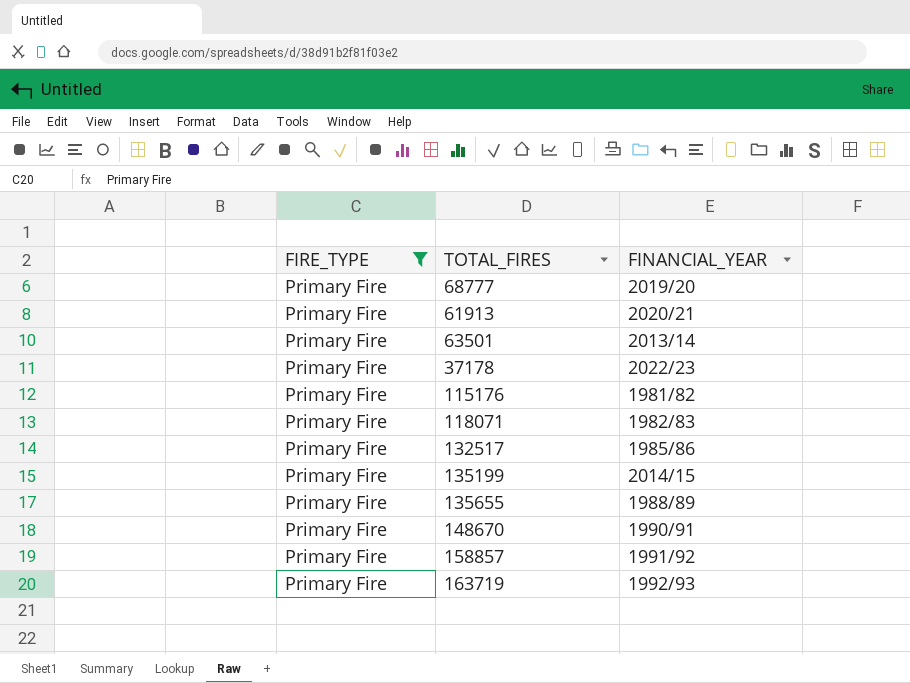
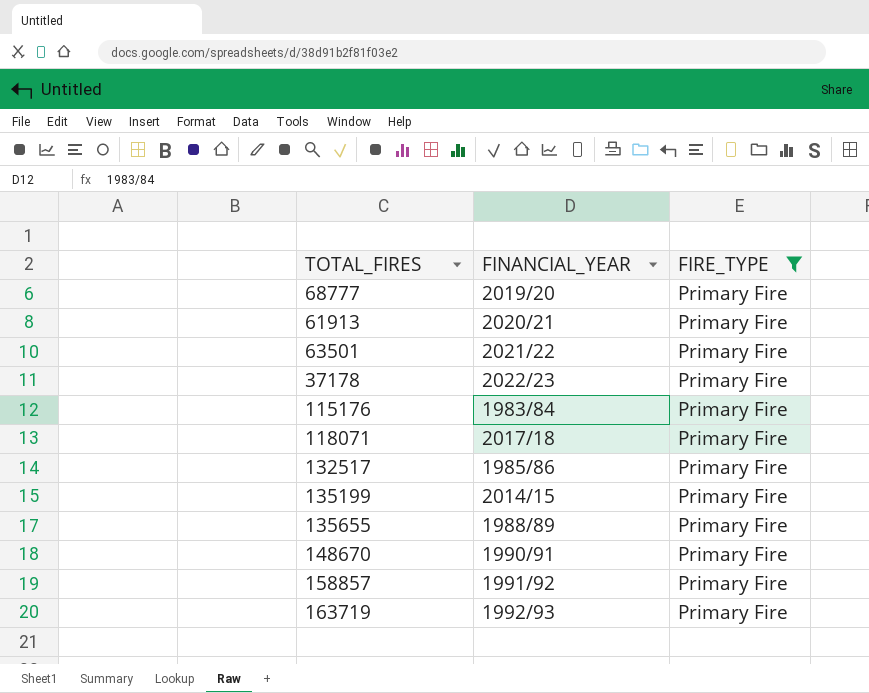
column FIRE_TYPE | position: 1 -> 3
63501 | FINANCIAL_YEAR: 2013/14 -> 2021/22
115176 | FINANCIAL_YEAR: 1981/82 -> 1983/84
118071 | FINANCIAL_YEAR: 1982/83 -> 2017/18

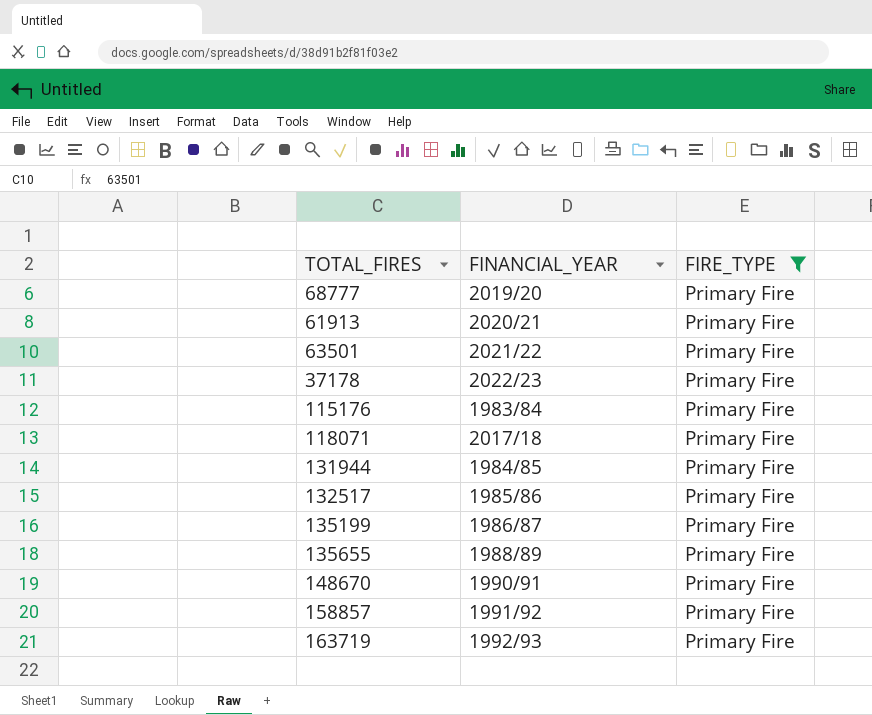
row 131944: none -> 1984/85 | Primary Fire
135199 | FINANCIAL_YEAR: 2014/15 -> 1986/87

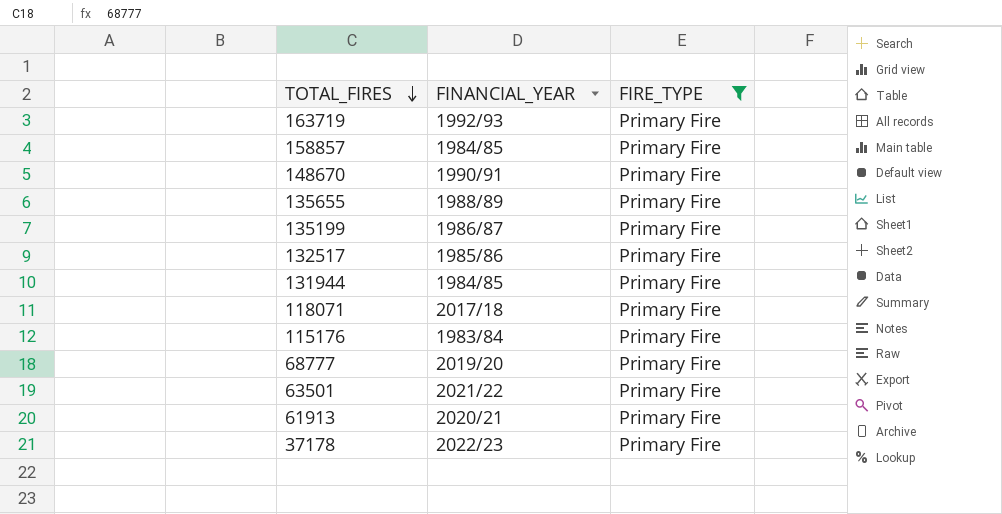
row order: none -> TOTAL_FIRES descending
158857 | FINANCIAL_YEAR: 1991/92 -> 1984/85

